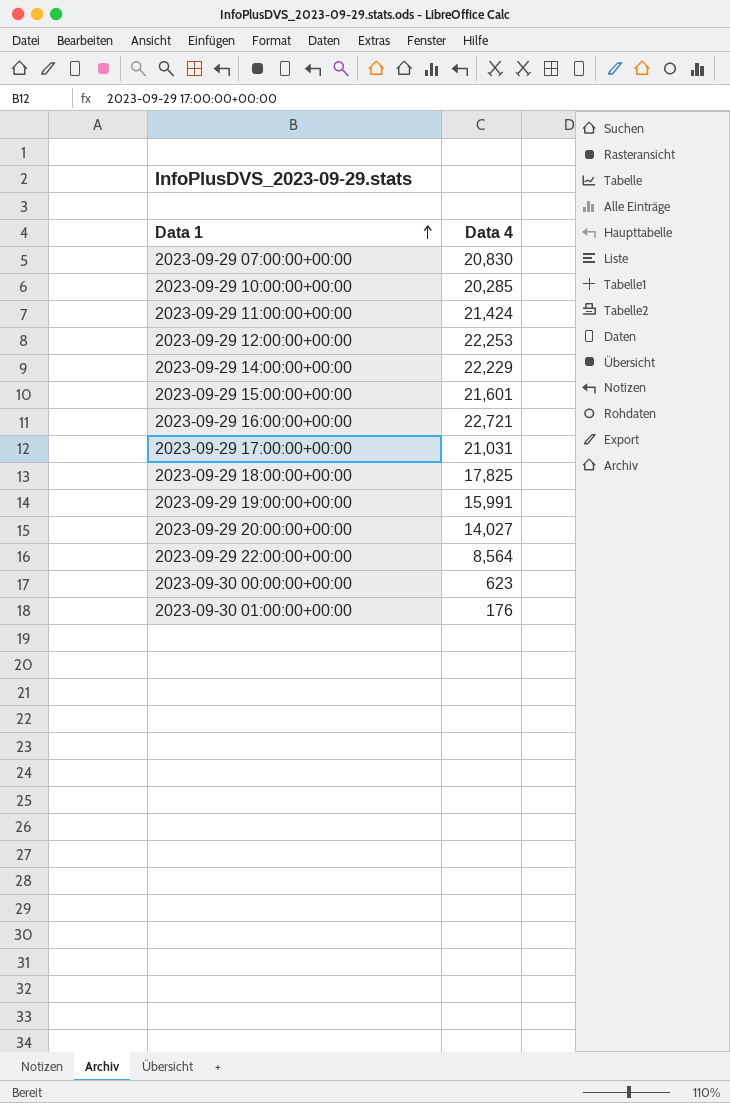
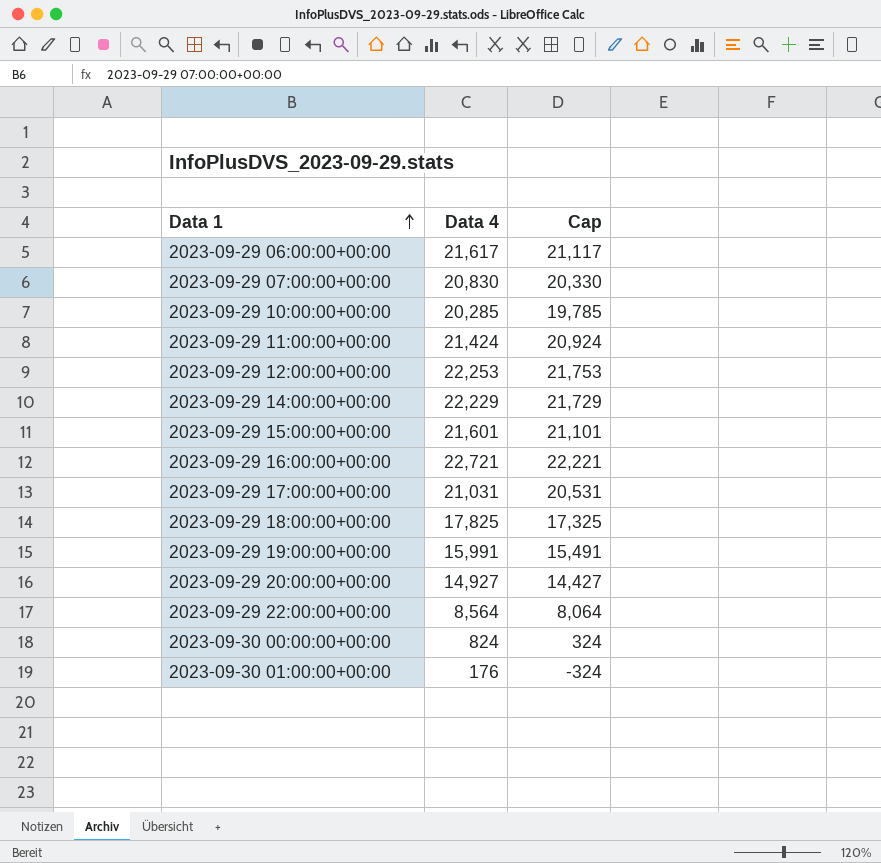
column Cap | formula: none -> [Data 4] - 500
row 2023-09-29 06:00:00+00:00: none -> 21,617 | 21,117
2023-09-29 20:00:00+00:00 | Data 4: 14,027 -> 14,927
2023-09-30 00:00:00+00:00 | Data 4: 623 -> 824

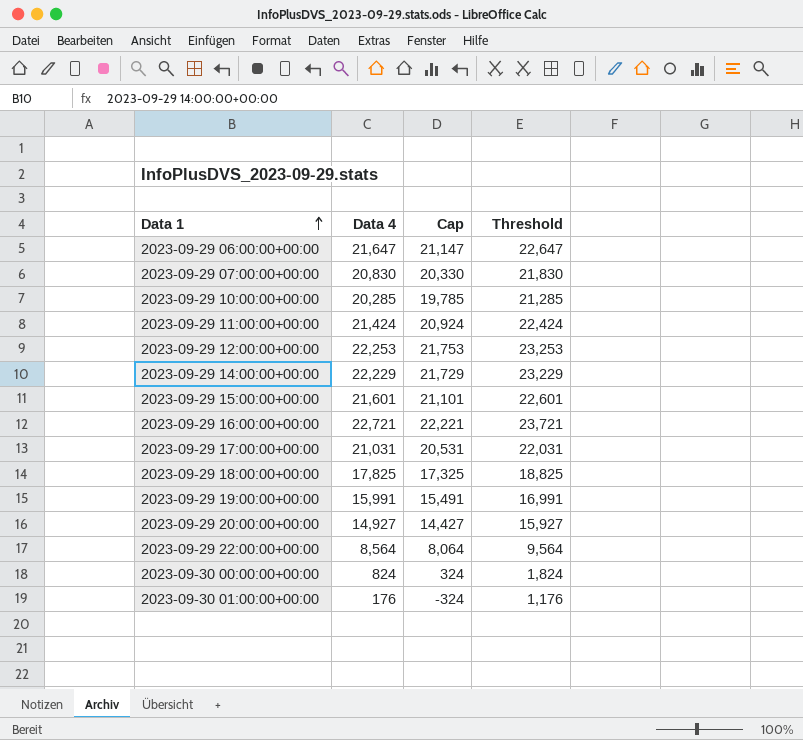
column Threshold | formula: none -> [Data 4] + 1000
2023-09-29 06:00:00+00:00 | Data 4: 21,617 -> 21,647
2023-09-29 06:00:00+00:00 | Cap: 21,117 -> 21,147

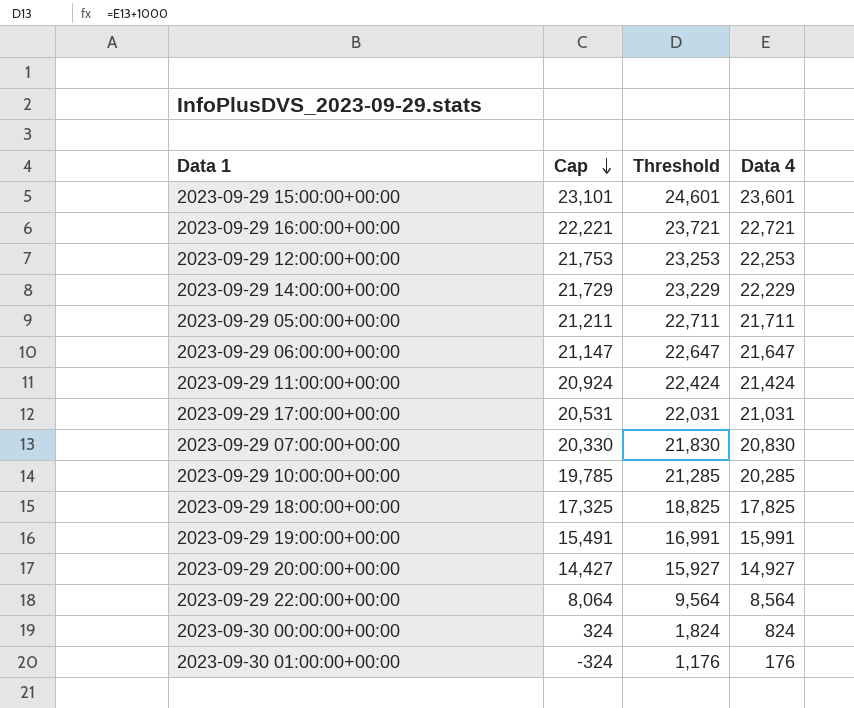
row order: Data 1 ascending -> Cap descending
column Data 4 | position: 2 -> 4
2023-09-29 15:00:00+00:00 | Cap: 21,101 -> 23,101
2023-09-29 15:00:00+00:00 | Threshold: 22,601 -> 24,601
2023-09-29 15:00:00+00:00 | Data 4: 21,601 -> 23,601
row 2023-09-29 05:00:00+00:00: none -> 21,211 | 22,711 | 21,711

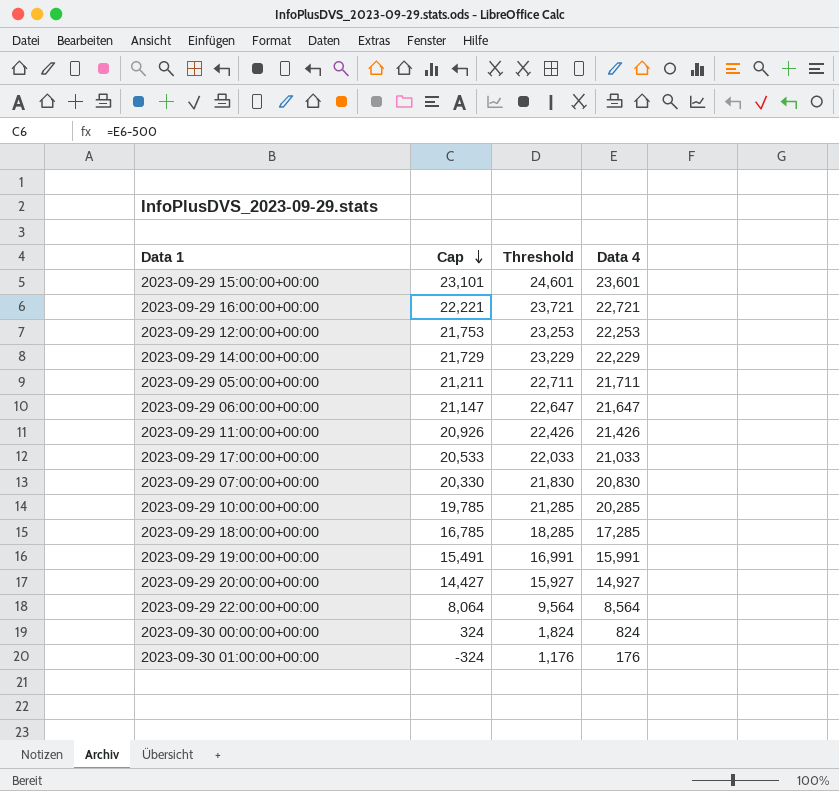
2023-09-29 11:00:00+00:00 | Cap: 20,924 -> 20,926
2023-09-29 11:00:00+00:00 | Threshold: 22,424 -> 22,426
2023-09-29 11:00:00+00:00 | Data 4: 21,424 -> 21,426
2023-09-29 17:00:00+00:00 | Cap: 20,531 -> 20,533
2023-09-29 17:00:00+00:00 | Threshold: 22,031 -> 22,033
2023-09-29 17:00:00+00:00 | Data 4: 21,031 -> 21,033
2023-09-29 18:00:00+00:00 | Cap: 17,325 -> 16,785
2023-09-29 18:00:00+00:00 | Threshold: 18,825 -> 18,285
2023-09-29 18:00:00+00:00 | Data 4: 17,825 -> 17,285

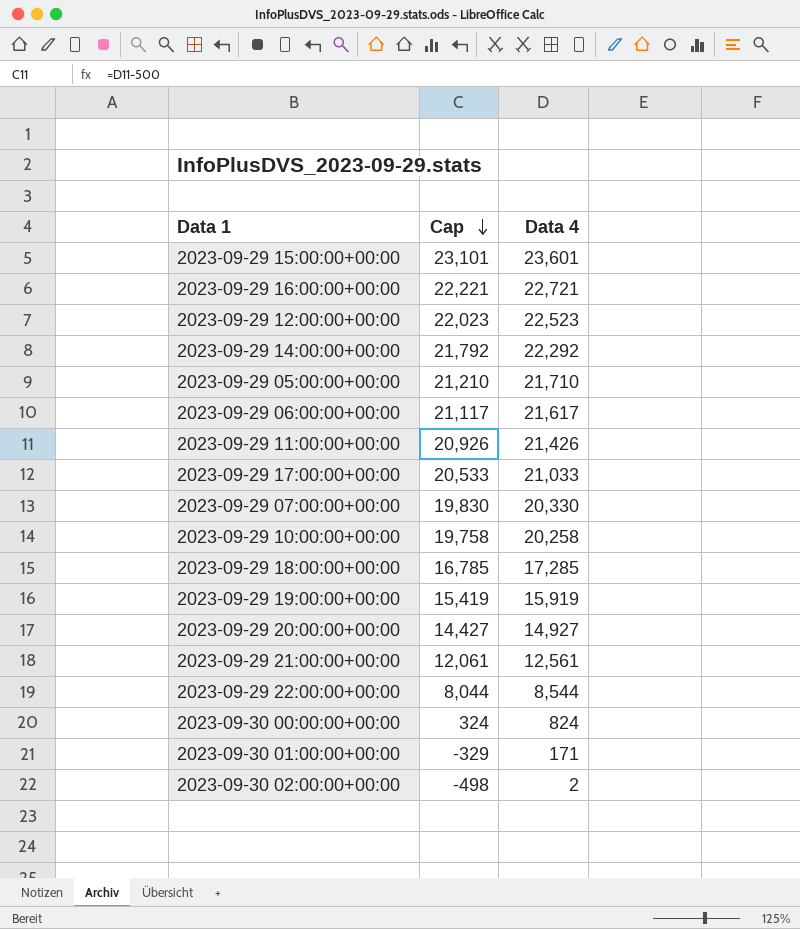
column Threshold | formula: [Data 4] + 1000 -> none
2023-09-29 12:00:00+00:00 | Cap: 21,753 -> 22,023
2023-09-29 12:00:00+00:00 | Data 4: 22,253 -> 22,523
2023-09-29 14:00:00+00:00 | Cap: 21,729 -> 21,792
2023-09-29 14:00:00+00:00 | Data 4: 22,229 -> 22,292
2023-09-29 05:00:00+00:00 | Cap: 21,211 -> 21,210
2023-09-29 05:00:00+00:00 | Data 4: 21,711 -> 21,710
2023-09-29 06:00:00+00:00 | Cap: 21,147 -> 21,117
2023-09-29 06:00:00+00:00 | Data 4: 21,647 -> 21,617
2023-09-29 07:00:00+00:00 | Cap: 20,330 -> 19,830
2023-09-29 07:00:00+00:00 | Data 4: 20,830 -> 20,330
2023-09-29 10:00:00+00:00 | Cap: 19,785 -> 19,758
2023-09-29 10:00:00+00:00 | Data 4: 20,285 -> 20,258
2023-09-29 19:00:00+00:00 | Cap: 15,491 -> 15,419
2023-09-29 19:00:00+00:00 | Data 4: 15,991 -> 15,919
row 2023-09-29 21:00:00+00:00: none -> 12,061 | 12,561
2023-09-29 22:00:00+00:00 | Cap: 8,064 -> 8,044
2023-09-29 22:00:00+00:00 | Data 4: 8,564 -> 8,544
2023-09-30 01:00:00+00:00 | Cap: -324 -> -329
2023-09-30 01:00:00+00:00 | Data 4: 176 -> 171
row 2023-09-30 02:00:00+00:00: none -> -498 | 2

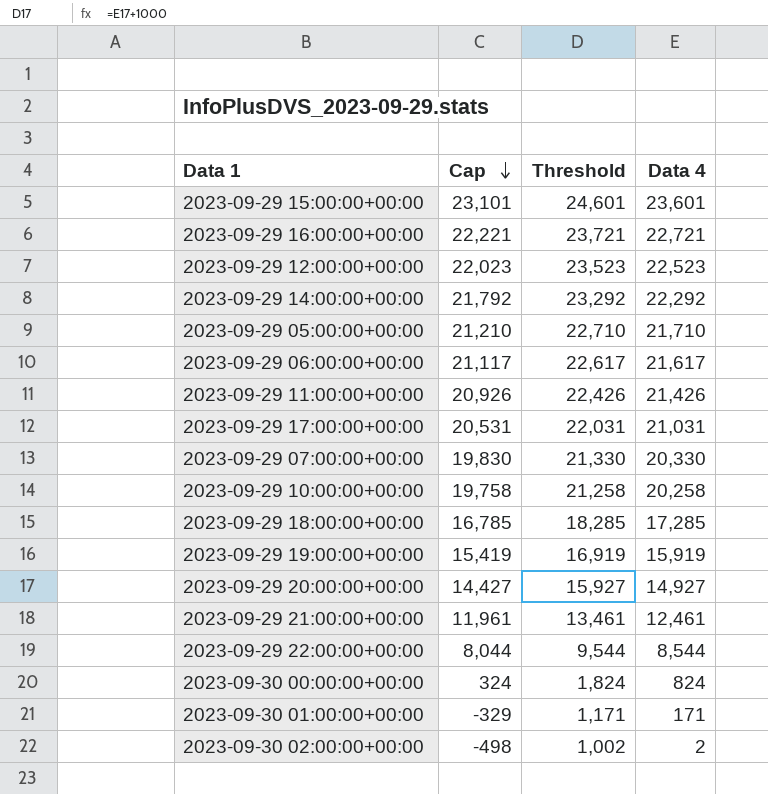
column Threshold | formula: none -> [Data 4] + 1000
2023-09-29 17:00:00+00:00 | Cap: 20,533 -> 20,531
2023-09-29 17:00:00+00:00 | Data 4: 21,033 -> 21,031
2023-09-29 21:00:00+00:00 | Cap: 12,061 -> 11,961
2023-09-29 21:00:00+00:00 | Data 4: 12,561 -> 12,461

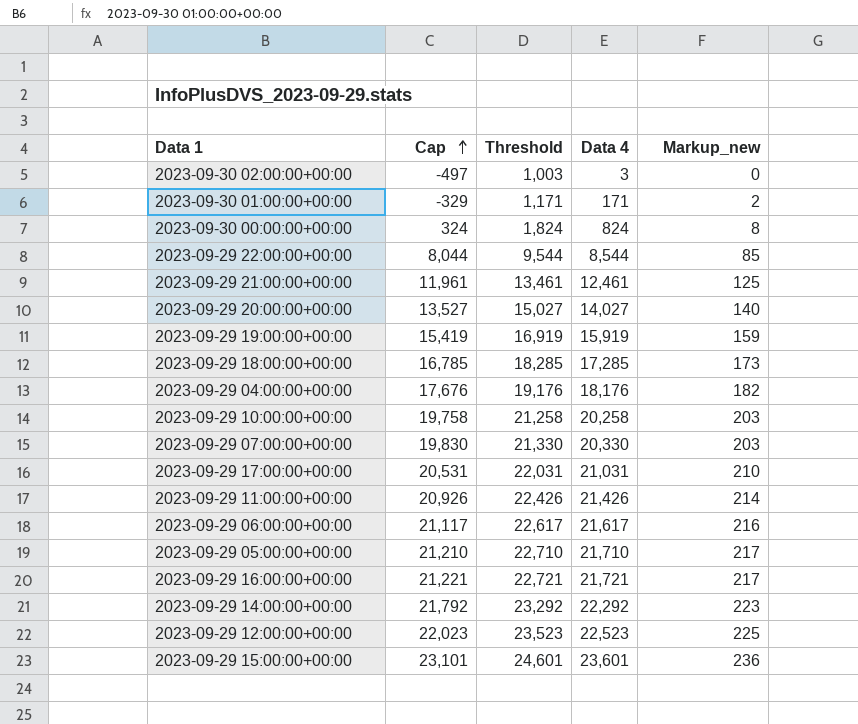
row order: Cap descending -> Cap ascending
column Markup_new | formula: none -> [Data 4] * 0.01
2023-09-30 02:00:00+00:00 | Cap: -498 -> -497
2023-09-30 02:00:00+00:00 | Threshold: 1,002 -> 1,003
2023-09-30 02:00:00+00:00 | Data 4: 2 -> 3
2023-09-29 20:00:00+00:00 | Cap: 14,427 -> 13,527
2023-09-29 20:00:00+00:00 | Threshold: 15,927 -> 15,027
2023-09-29 20:00:00+00:00 | Data 4: 14,927 -> 14,027
row 2023-09-29 04:00:00+00:00: none -> 17,676 | 19,176 | 18,176 | 182
2023-09-29 16:00:00+00:00 | Cap: 22,221 -> 21,221
2023-09-29 16:00:00+00:00 | Threshold: 23,721 -> 22,721
2023-09-29 16:00:00+00:00 | Data 4: 22,721 -> 21,721

